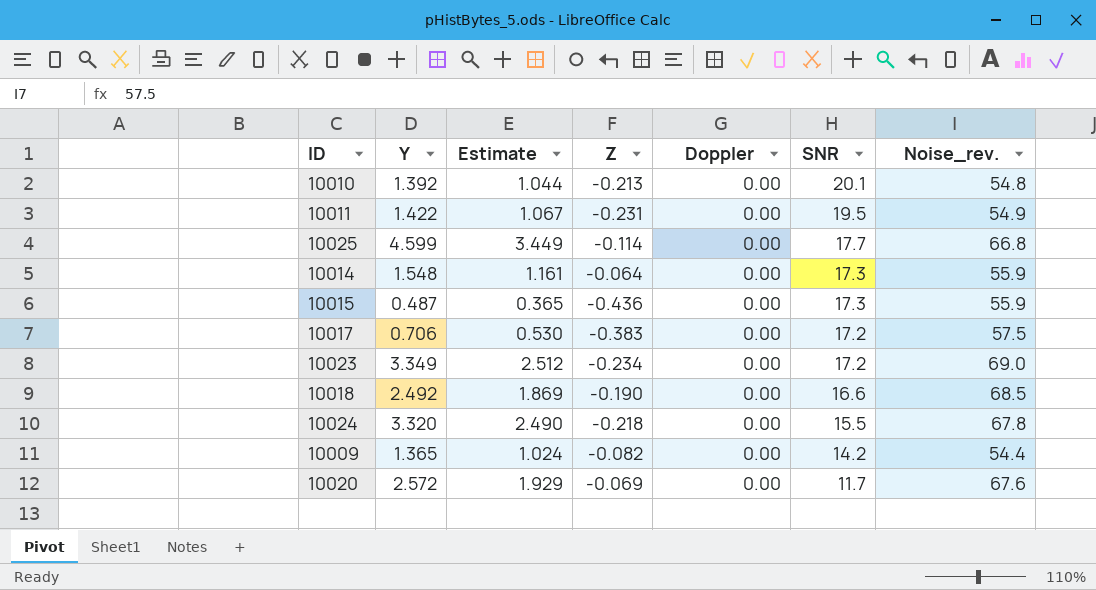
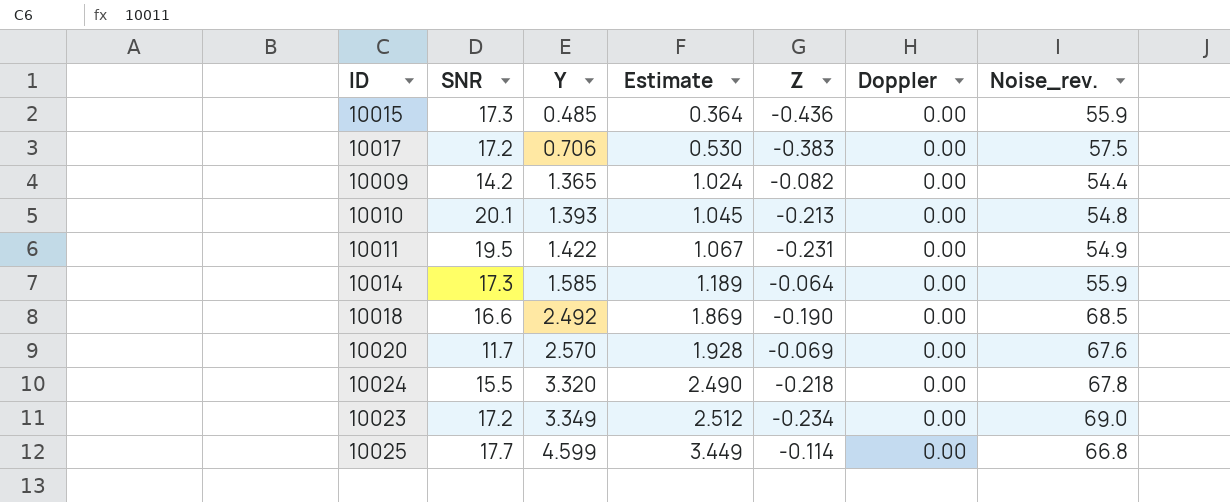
row order: SNR descending -> Y ascending
column SNR | position: 6 -> 2
10015 | Y: 0.487 -> 0.485
10015 | Estimate: 0.365 -> 0.364
10010 | Y: 1.392 -> 1.393
10010 | Estimate: 1.044 -> 1.045
10014 | Y: 1.548 -> 1.585
10014 | Estimate: 1.161 -> 1.189
10020 | Y: 2.572 -> 2.570
10020 | Estimate: 1.929 -> 1.928

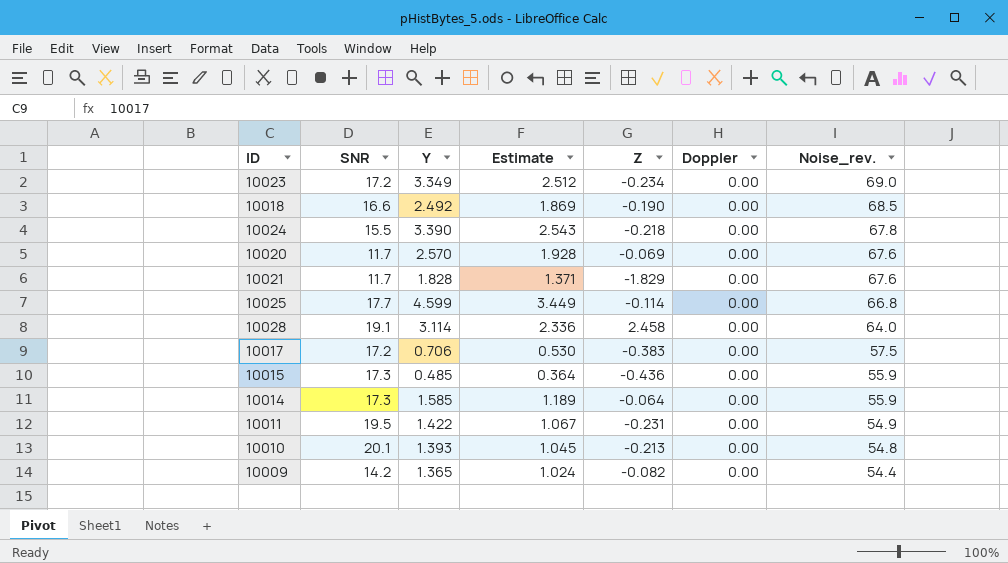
row order: Y ascending -> Noise_rev. descending
10024 | Y: 3.320 -> 3.390
10024 | Estimate: 2.490 -> 2.543
row 10021: none -> 11.7 | 1.828 | 1.371 | -1.829 | 0.00 | 67.6
row 10028: none -> 19.1 | 3.114 | 2.336 | 2.458 | 0.00 | 64.0

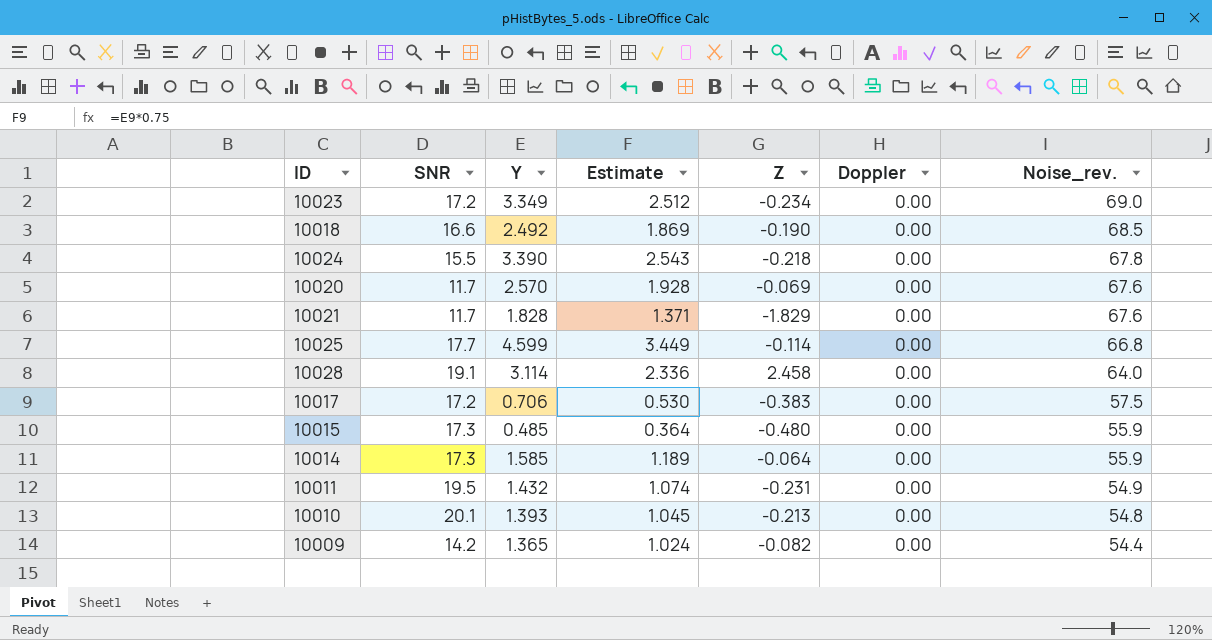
10015 | Z: -0.436 -> -0.480
10011 | Y: 1.422 -> 1.432
10011 | Estimate: 1.067 -> 1.074

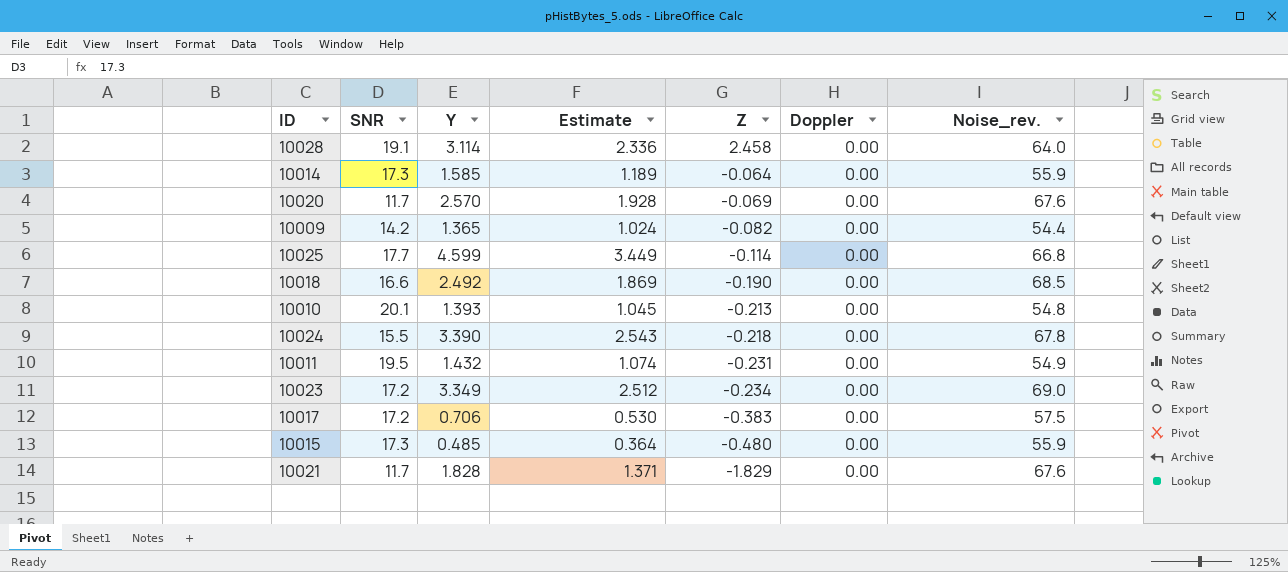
row order: Noise_rev. descending -> Z descending

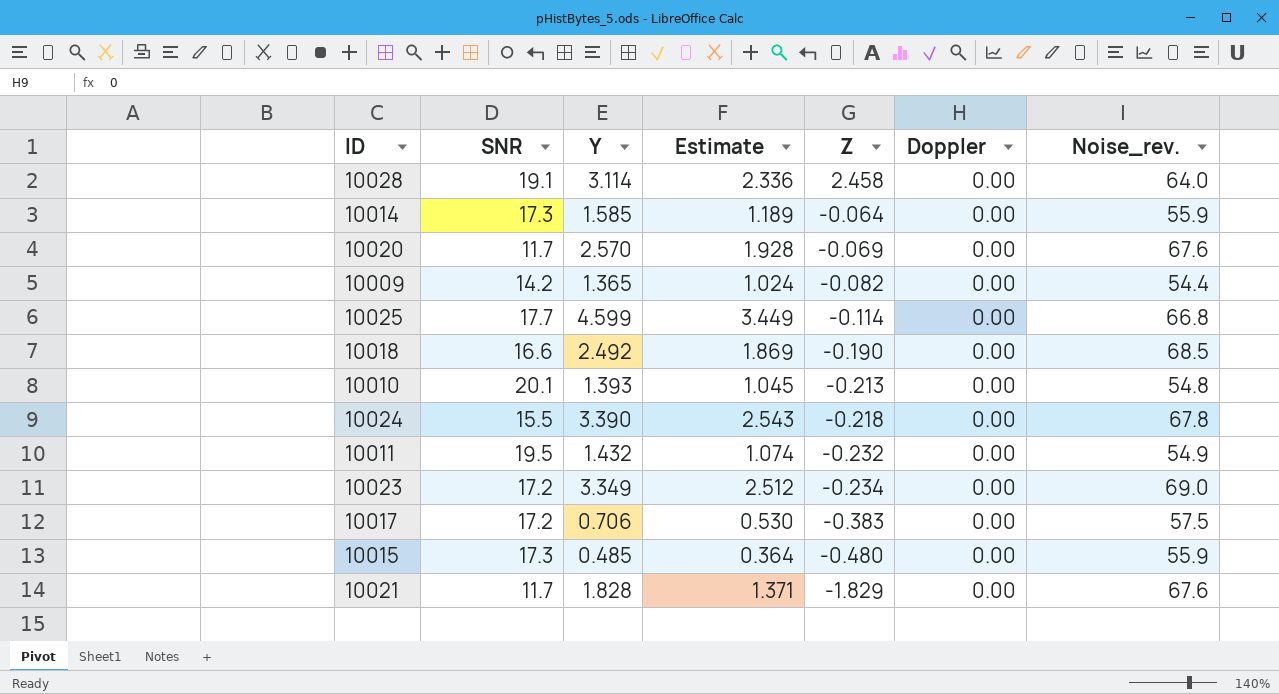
10011 | Z: -0.231 -> -0.232

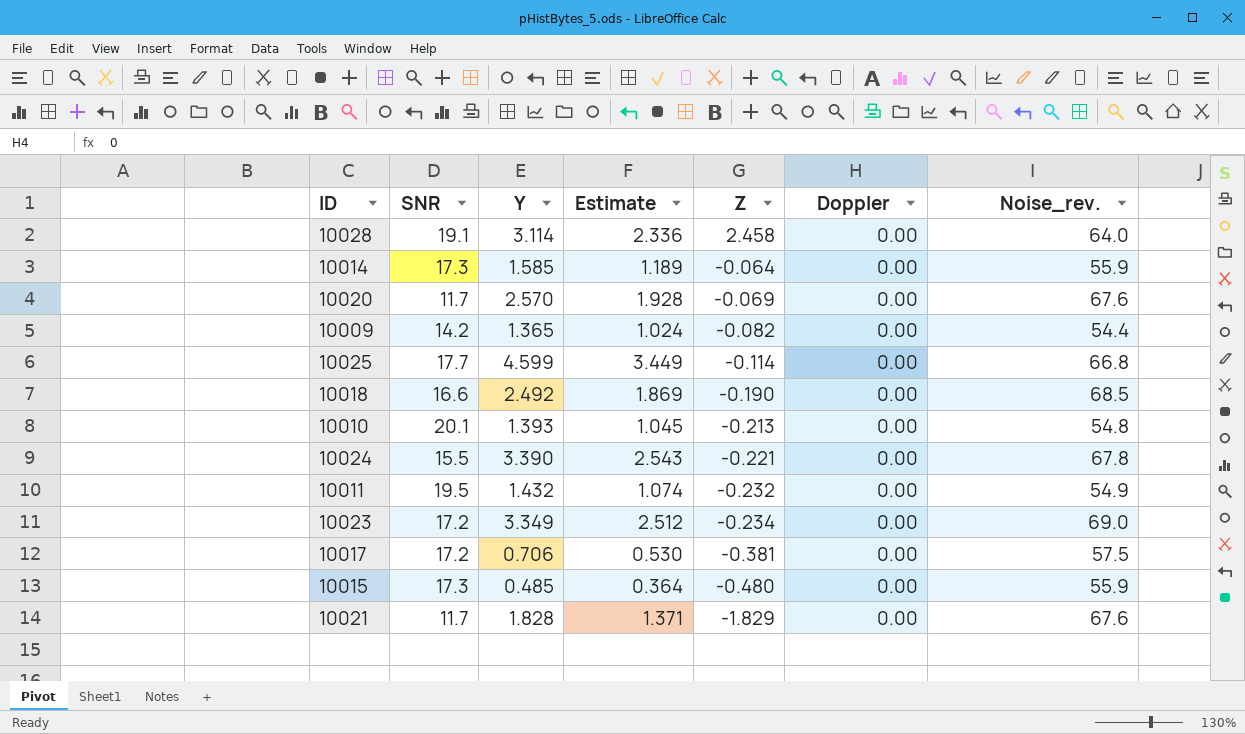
10024 | Z: -0.218 -> -0.221
10017 | Z: -0.383 -> -0.381

